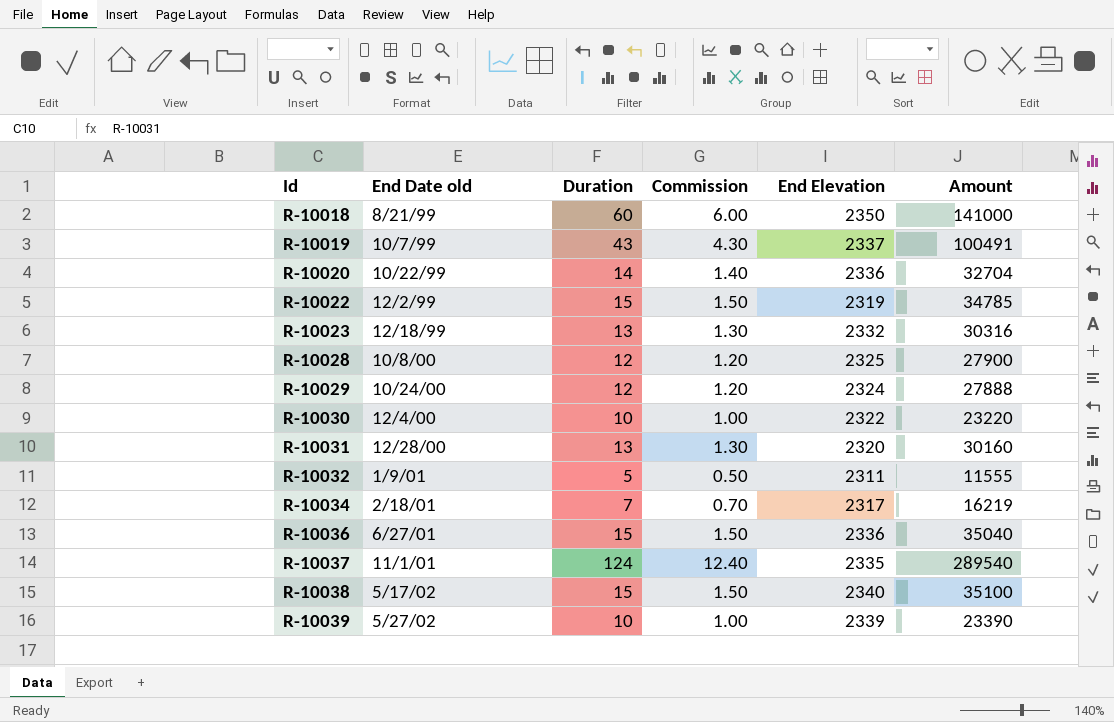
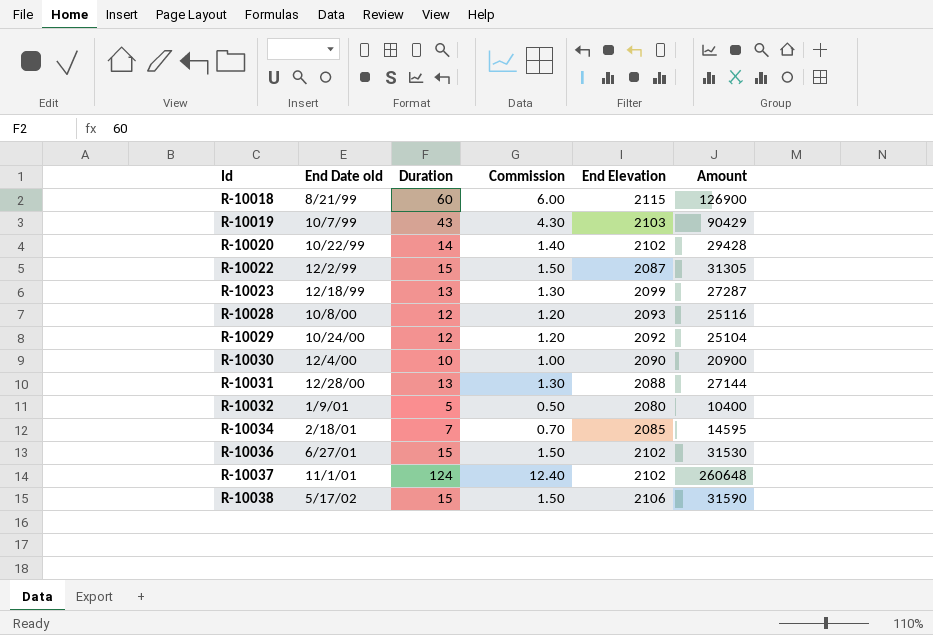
row R-10039: 5/27/02 | 10 | 1.00 | 2339 | 23390 -> none
R-10018 | End Elevation: 2350 -> 2115
R-10018 | Amount: 141000 -> 126900
R-10019 | End Elevation: 2337 -> 2103
R-10019 | Amount: 100491 -> 90429
R-10020 | End Elevation: 2336 -> 2102
R-10020 | Amount: 32704 -> 29428
R-10022 | End Elevation: 2319 -> 2087
R-10022 | Amount: 34785 -> 31305
R-10023 | End Elevation: 2332 -> 2099
R-10023 | Amount: 30316 -> 27287
R-10028 | End Elevation: 2325 -> 2093
R-10028 | Amount: 27900 -> 25116
R-10029 | End Elevation: 2324 -> 2092
R-10029 | Amount: 27888 -> 25104
R-10030 | End Elevation: 2322 -> 2090
R-10030 | Amount: 23220 -> 20900
R-10031 | End Elevation: 2320 -> 2088
R-10031 | Amount: 30160 -> 27144
R-10032 | End Elevation: 2311 -> 2080
R-10032 | Amount: 11555 -> 10400
R-10034 | End Elevation: 2317 -> 2085
R-10034 | Amount: 16219 -> 14595
R-10036 | End Elevation: 2336 -> 2102
R-10036 | Amount: 35040 -> 31530
R-10037 | End Elevation: 2335 -> 2102
R-10037 | Amount: 289540 -> 260648
R-10038 | End Elevation: 2340 -> 2106
R-10038 | Amount: 35100 -> 31590

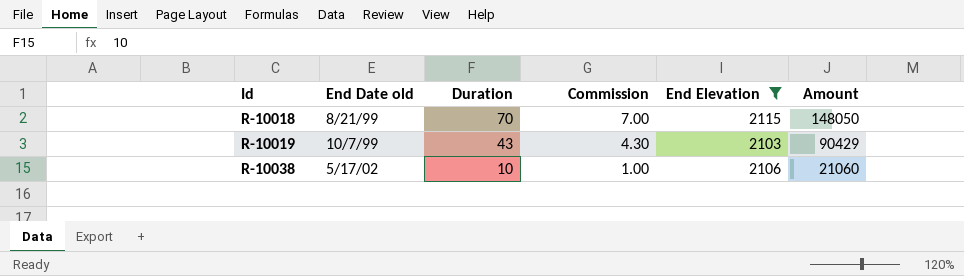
filter: none -> End Elevation >= 2103
R-10018 | Duration: 60 -> 70
R-10018 | Commission: 6.00 -> 7.00
R-10018 | Amount: 126900 -> 148050
R-10038 | Duration: 15 -> 10
R-10038 | Commission: 1.50 -> 1.00
R-10038 | Amount: 31590 -> 21060

